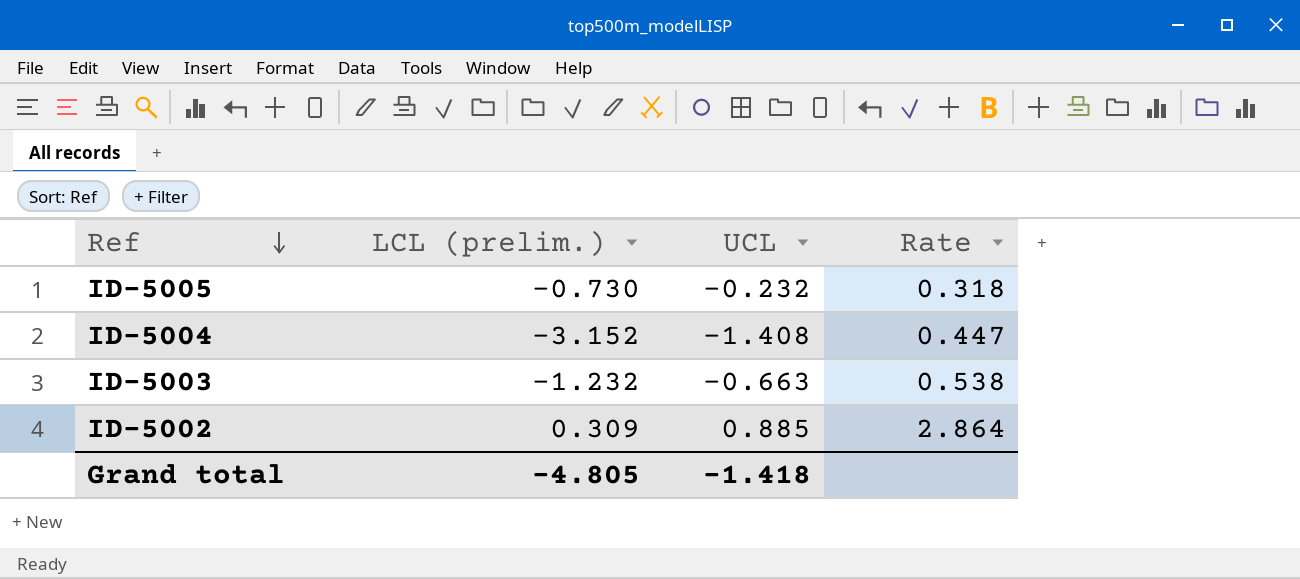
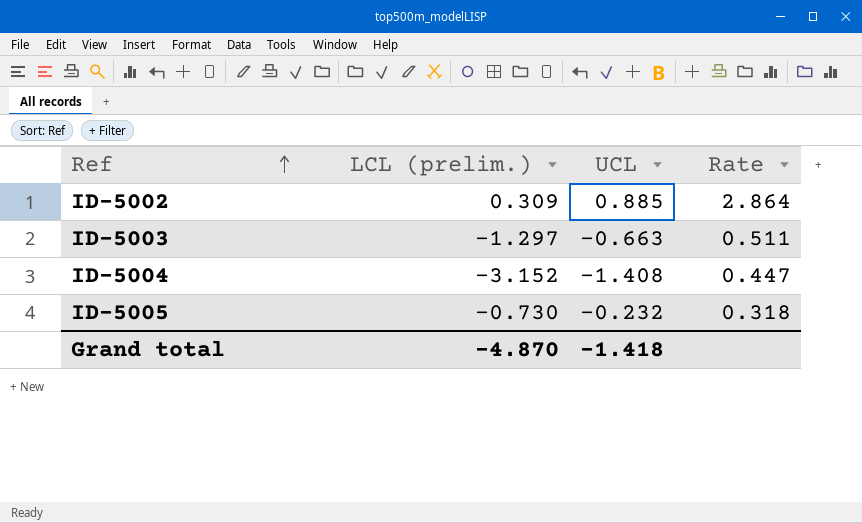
row order: Ref descending -> Ref ascending
ID-5003 | LCL (prelim.): -1.232 -> -1.297
ID-5003 | Rate: 0.538 -> 0.511
Grand total | LCL (prelim.): -4.805 -> -4.870

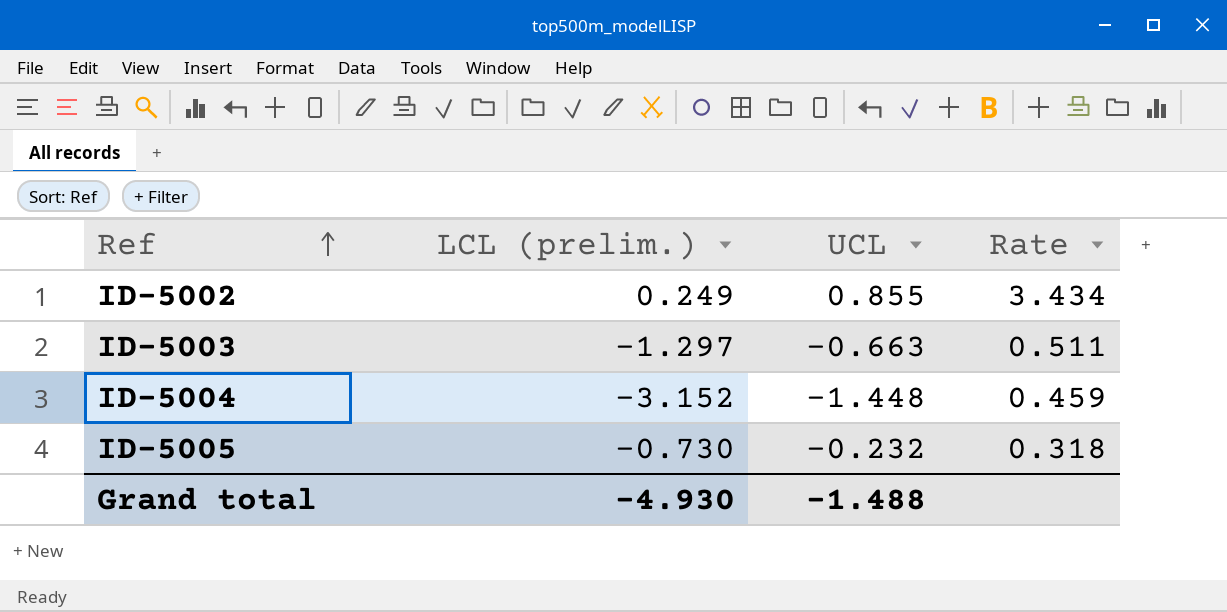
ID-5002 | LCL (prelim.): 0.309 -> 0.249
ID-5002 | UCL: 0.885 -> 0.855
ID-5002 | Rate: 2.864 -> 3.434
ID-5004 | UCL: -1.408 -> -1.448
ID-5004 | Rate: 0.447 -> 0.459
Grand total | LCL (prelim.): -4.870 -> -4.930
Grand total | UCL: -1.418 -> -1.488

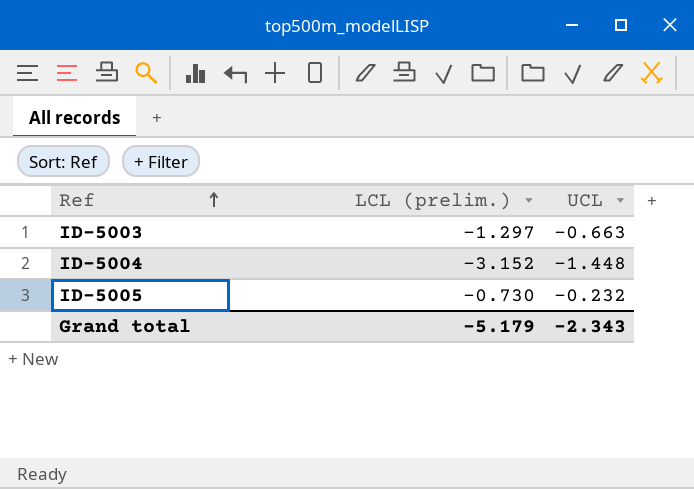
column Rate | formula: [UCL] / [LCL (prelim.)] -> none
row ID-5002: 0.249 | 0.855 | 3.434 -> none
Grand total | LCL (prelim.): -4.930 -> -5.179
Grand total | UCL: -1.488 -> -2.343

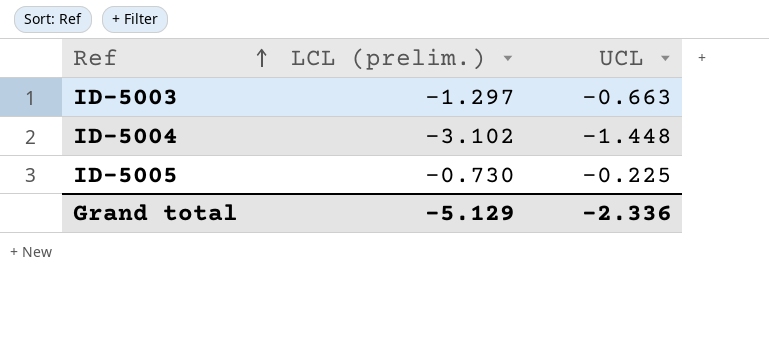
ID-5004 | LCL (prelim.): -3.152 -> -3.102
ID-5005 | UCL: -0.232 -> -0.225
Grand total | LCL (prelim.): -5.179 -> -5.129
Grand total | UCL: -2.343 -> -2.336

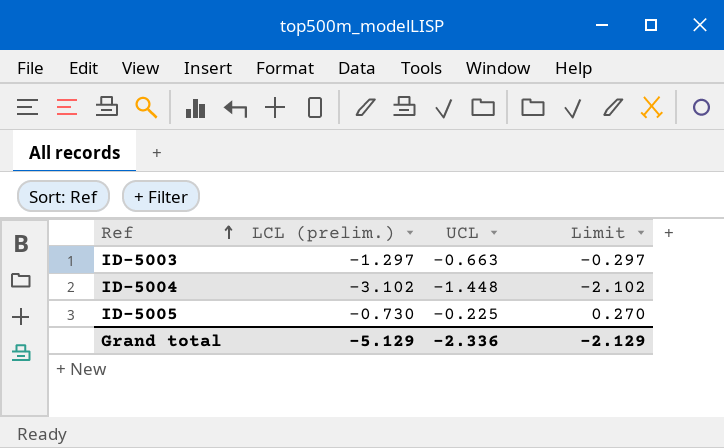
column Limit | formula: none -> [LCL (prelim.)] + 1

